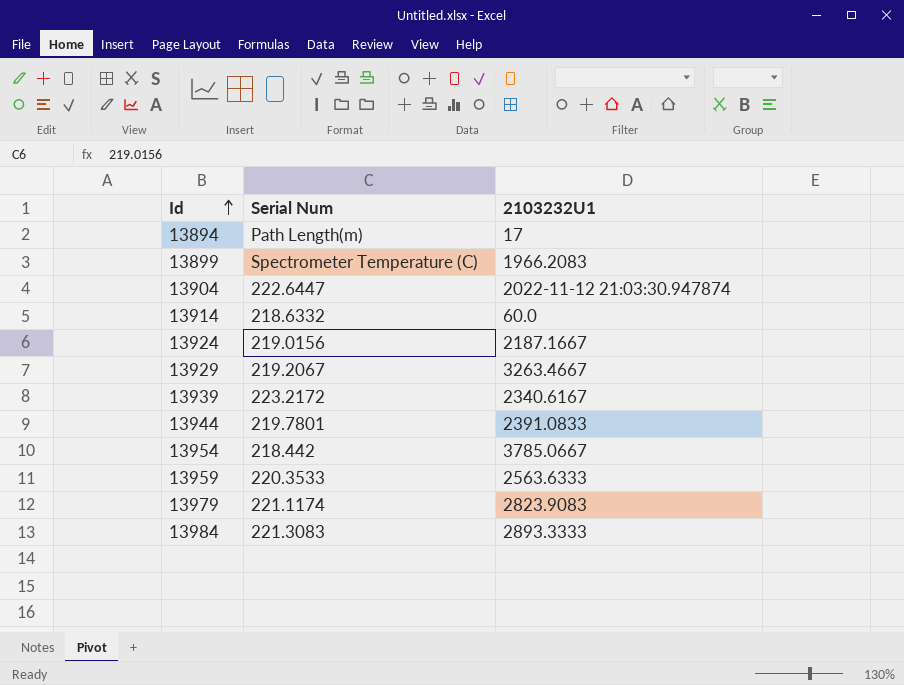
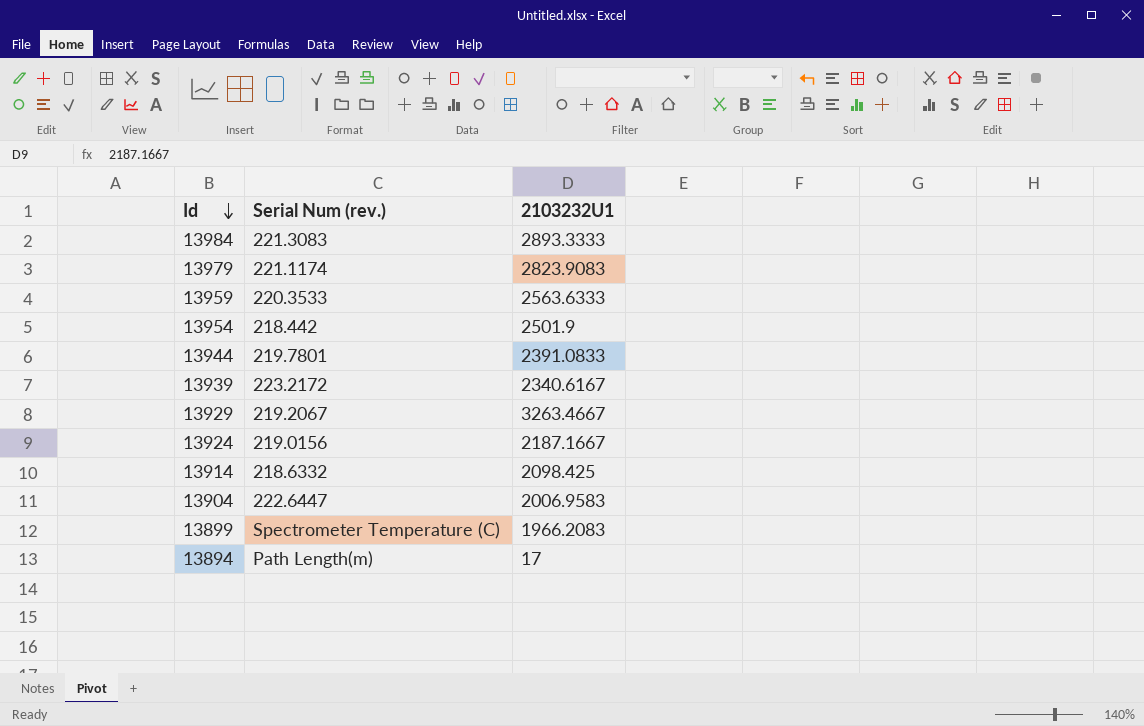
row order: Id ascending -> Id descending
column name: Serial Num -> Serial Num (rev.)
13954 | 2103232U1: 3785.0667 -> 2501.9
13914 | 2103232U1: 60.0 -> 2098.425
13904 | 2103232U1: 2022-11-12 21:03:30.947874 -> 2006.9583

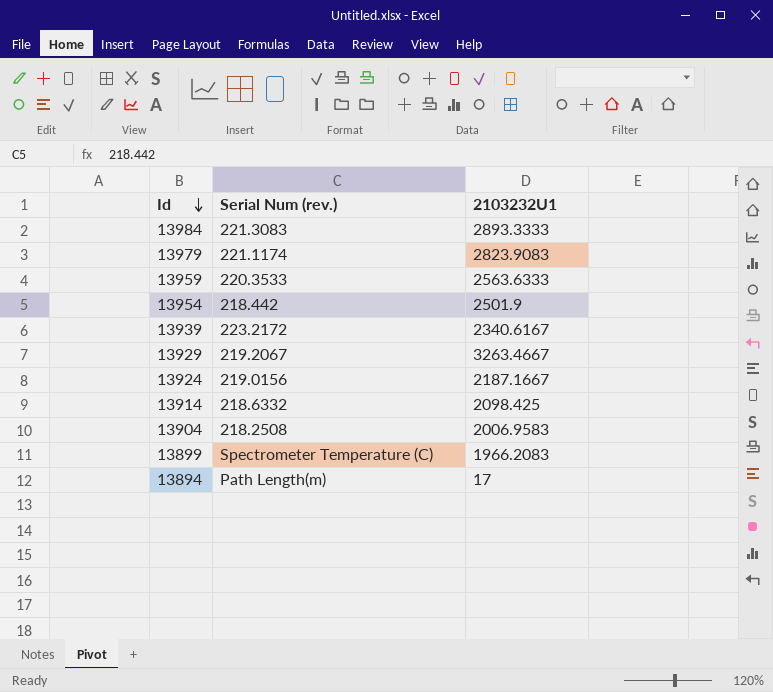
row 13944: 219.7801 | 2391.0833 -> none
13904 | Serial Num (rev.): 222.6447 -> 218.2508

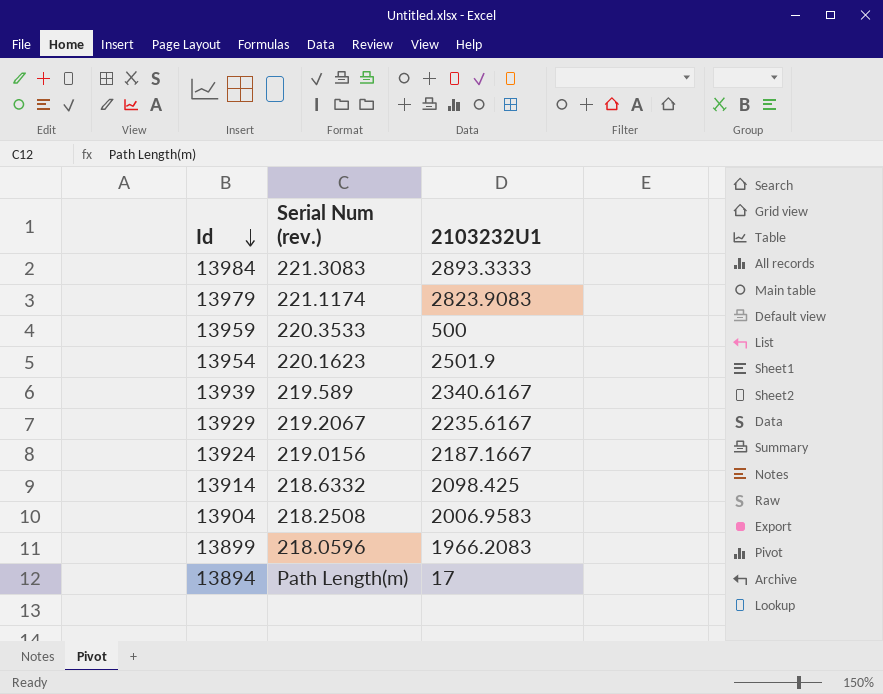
13959 | 2103232U1: 2563.6333 -> 500
13954 | Serial Num (rev.): 218.442 -> 220.1623
13939 | Serial Num (rev.): 223.2172 -> 219.589
13929 | 2103232U1: 3263.4667 -> 2235.6167
13899 | Serial Num (rev.): Spectrometer Temperature (C) -> 218.0596

